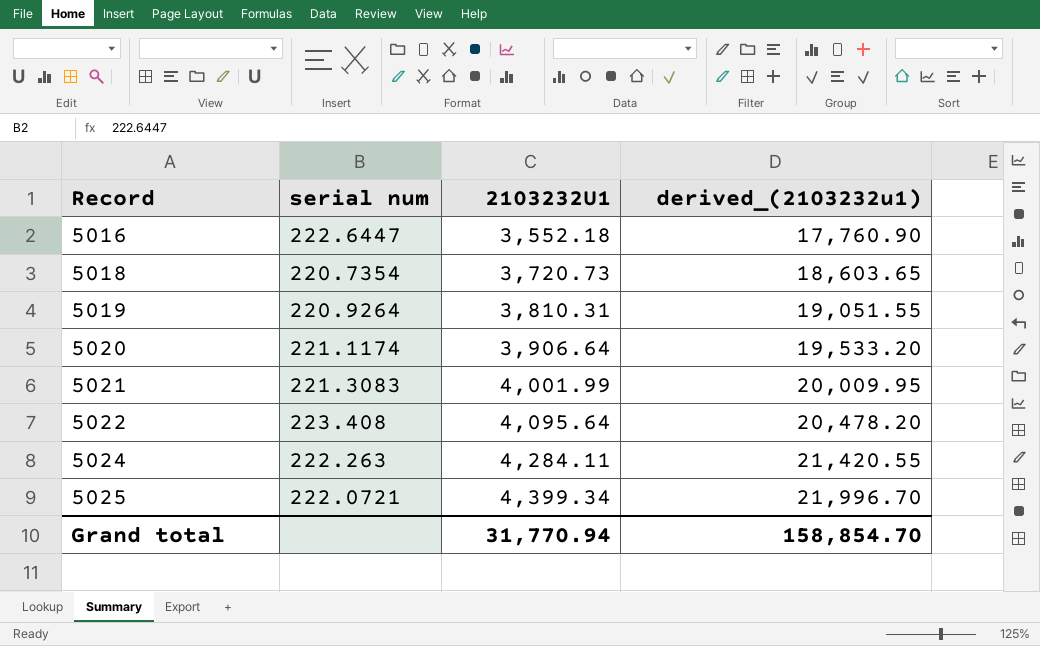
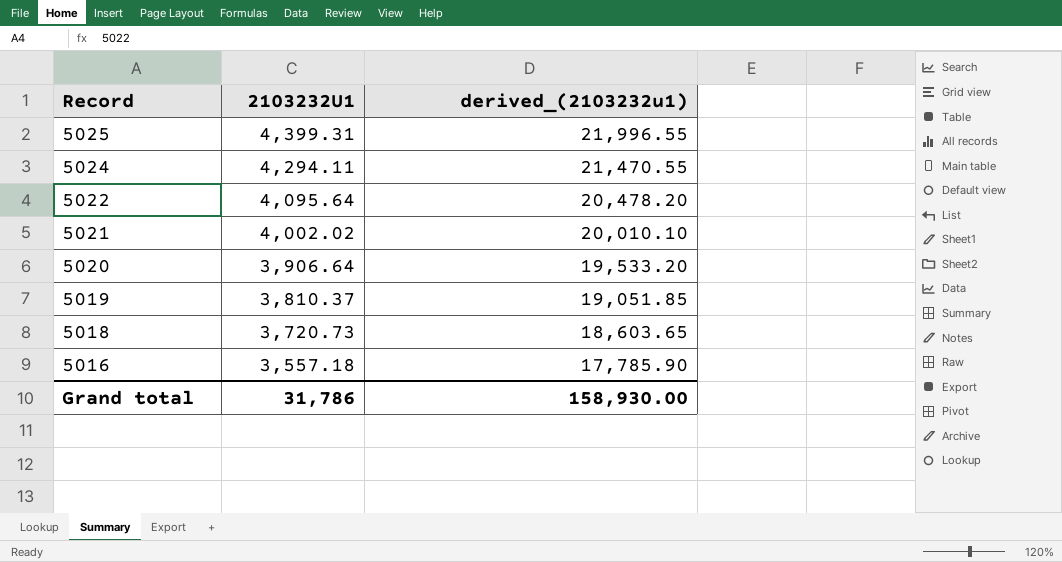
row order: Record ascending -> Record descending
column serial num | position: 2 -> none
5025 | 2103232U1: 4,399.34 -> 4,399.31
5025 | derived_(2103232u1): 21,996.70 -> 21,996.55
5024 | 2103232U1: 4,284.11 -> 4,294.11
5024 | derived_(2103232u1): 21,420.55 -> 21,470.55
5021 | 2103232U1: 4,001.99 -> 4,002.02
5021 | derived_(2103232u1): 20,009.95 -> 20,010.10
5019 | 2103232U1: 3,810.31 -> 3,810.37
5019 | derived_(2103232u1): 19,051.55 -> 19,051.85
5016 | 2103232U1: 3,552.18 -> 3,557.18
5016 | derived_(2103232u1): 17,760.90 -> 17,785.90
Grand total | 2103232U1: 31,770.94 -> 31,786
Grand total | derived_(2103232u1): 158,854.70 -> 158,930.00

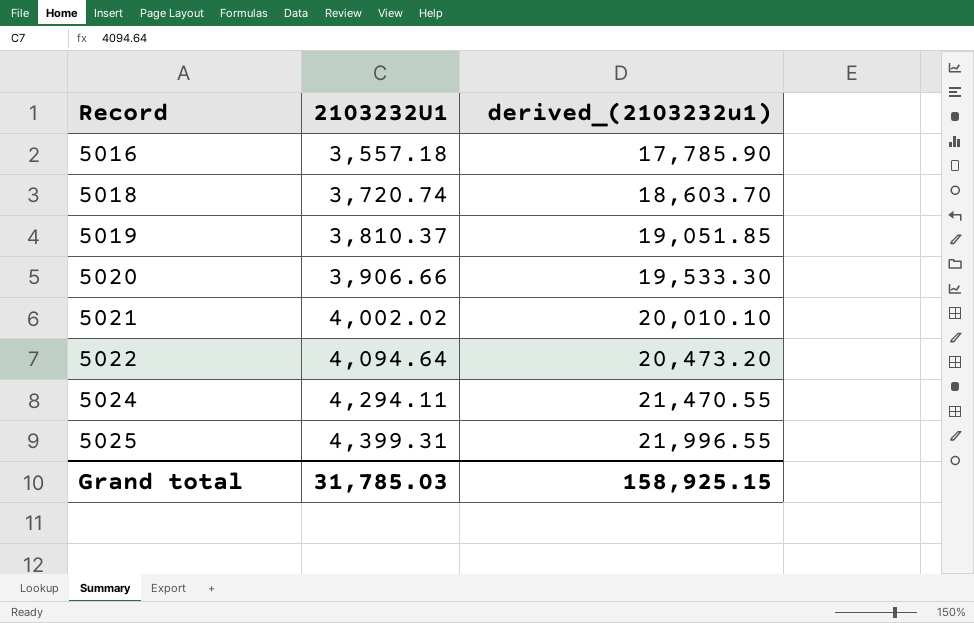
row order: Record descending -> Record ascending
5018 | 2103232U1: 3,720.73 -> 3,720.74
5018 | derived_(2103232u1): 18,603.65 -> 18,603.70
5020 | 2103232U1: 3,906.64 -> 3,906.66
5020 | derived_(2103232u1): 19,533.20 -> 19,533.30
5022 | 2103232U1: 4,095.64 -> 4,094.64
5022 | derived_(2103232u1): 20,478.20 -> 20,473.20
Grand total | 2103232U1: 31,786 -> 31,785.03
Grand total | derived_(2103232u1): 158,930.00 -> 158,925.15

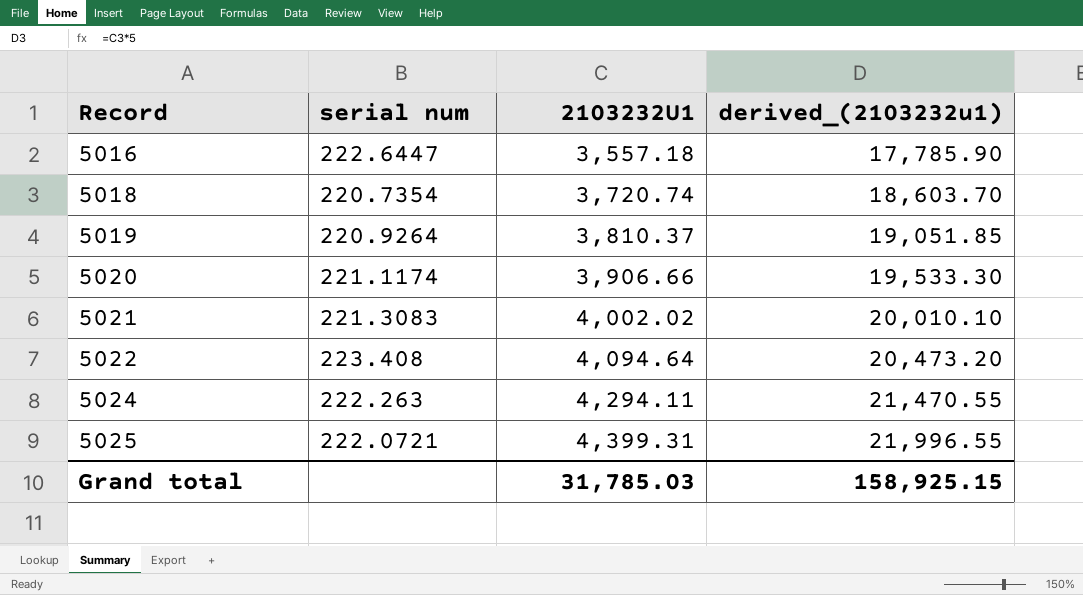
column serial num | position: none -> 2

